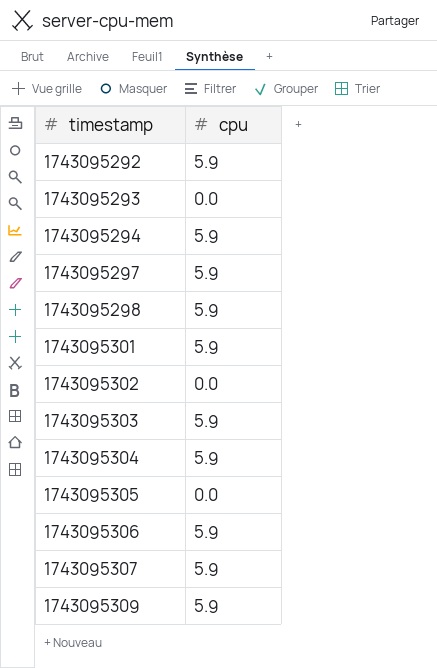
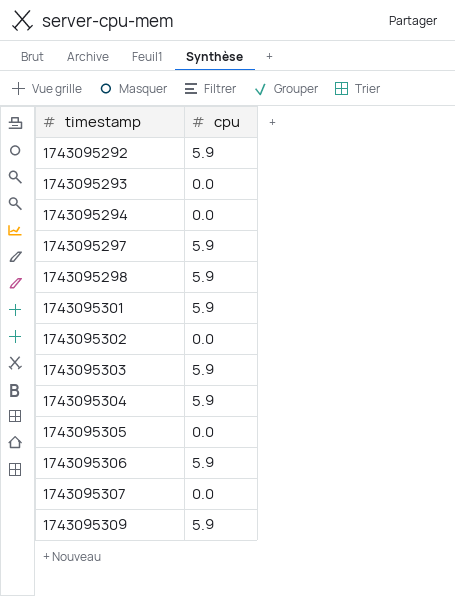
1743095294 | cpu: 5.9 -> 0.0
1743095307 | cpu: 5.9 -> 0.0

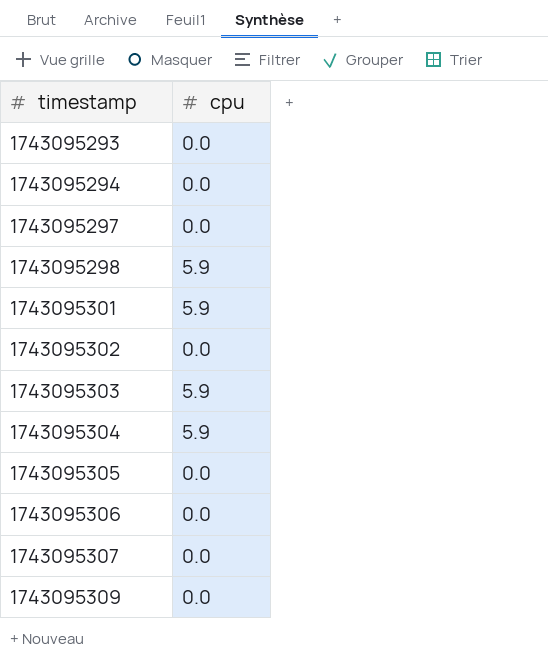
row 1743095292: 5.9 -> none
1743095297 | cpu: 5.9 -> 0.0
1743095306 | cpu: 5.9 -> 0.0
1743095309 | cpu: 5.9 -> 0.0

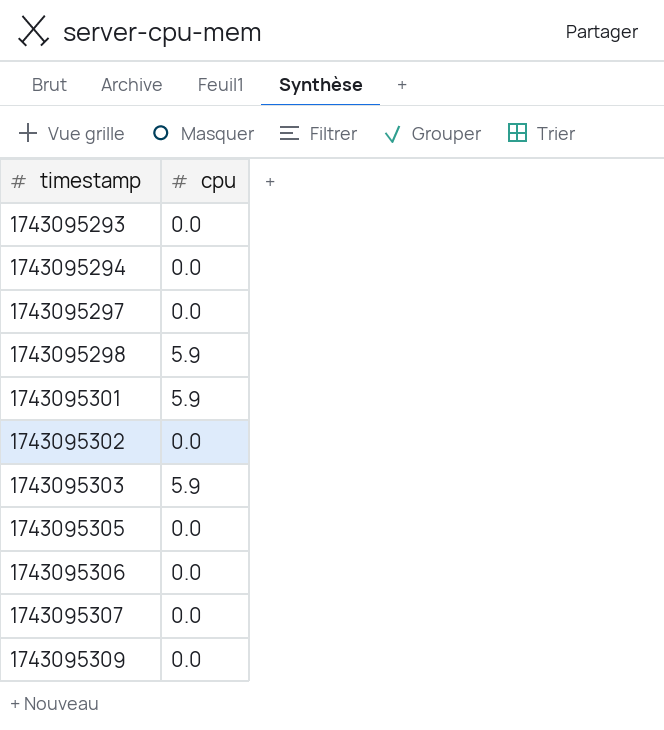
row 1743095304: 5.9 -> none

